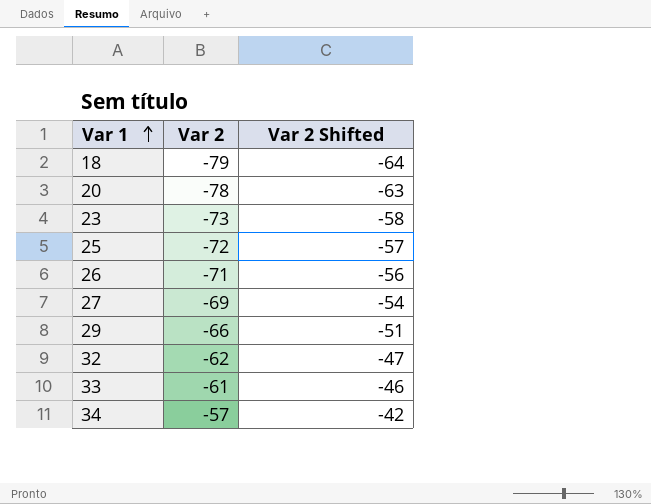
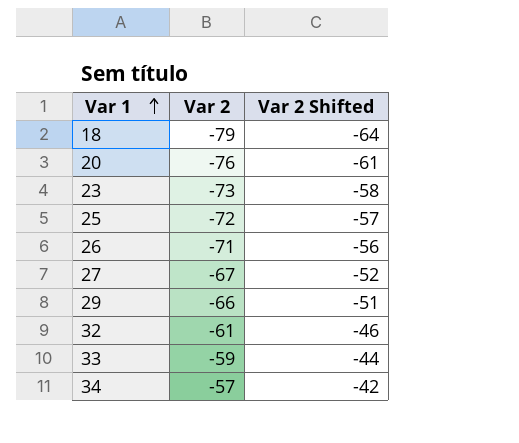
20 | Var 2: -78 -> -76
20 | Var 2 Shifted: -63 -> -61
27 | Var 2: -69 -> -67
27 | Var 2 Shifted: -54 -> -52
32 | Var 2: -62 -> -61
32 | Var 2 Shifted: -47 -> -46
33 | Var 2: -61 -> -59
33 | Var 2 Shifted: -46 -> -44

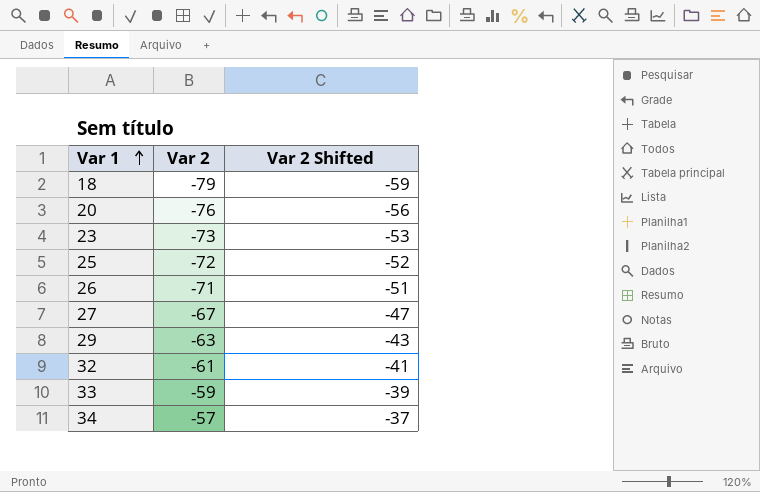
column Var 2 Shifted | formula: [Var 2] + 15 -> [Var 2] + 20
29 | Var 2: -66 -> -63

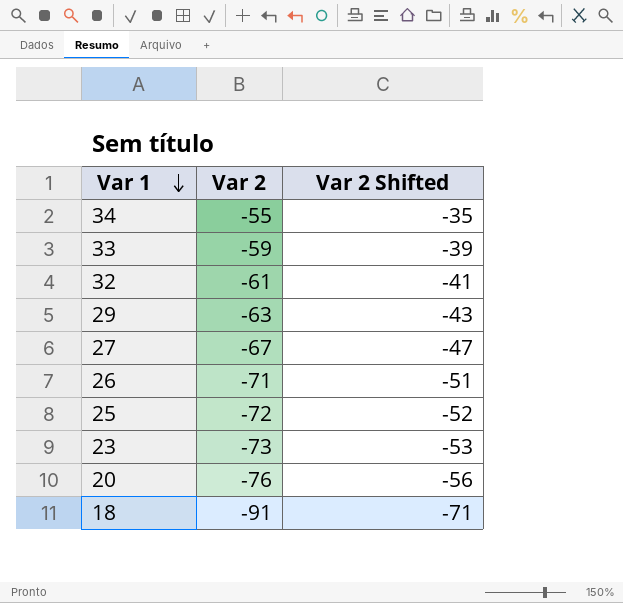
row order: Var 1 ascending -> Var 1 descending
34 | Var 2: -57 -> -55
34 | Var 2 Shifted: -37 -> -35
18 | Var 2: -79 -> -91
18 | Var 2 Shifted: -59 -> -71

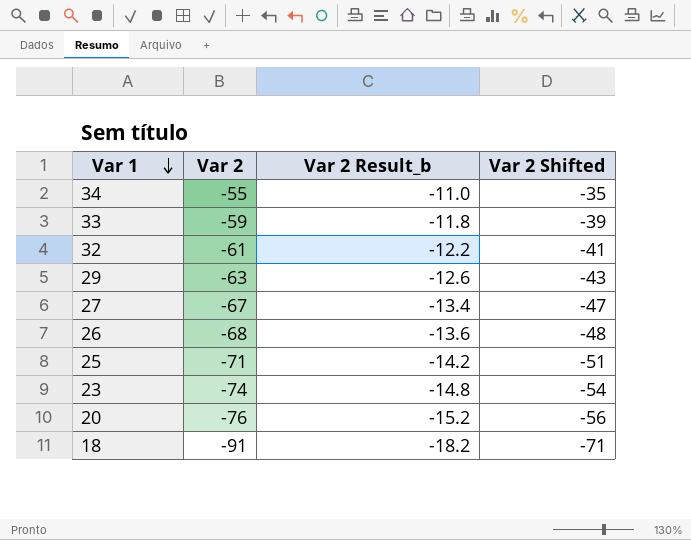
column Var 2 Result_b | formula: none -> [Var 2] * 0.2
26 | Var 2: -71 -> -68
26 | Var 2 Shifted: -51 -> -48
25 | Var 2: -72 -> -71
25 | Var 2 Shifted: -52 -> -51
23 | Var 2: -73 -> -74
23 | Var 2 Shifted: -53 -> -54

